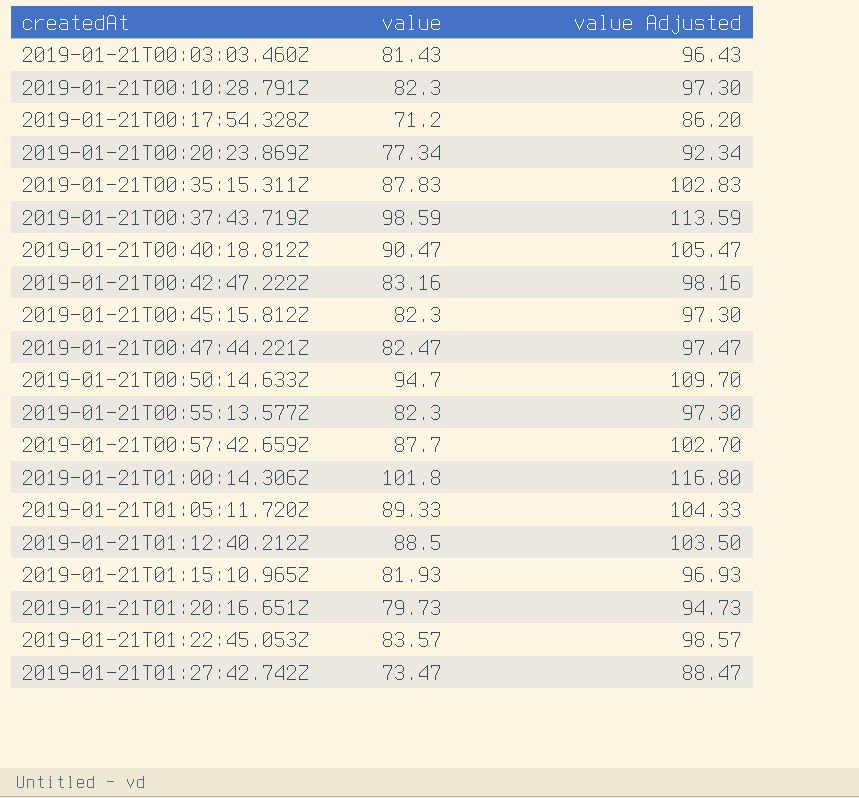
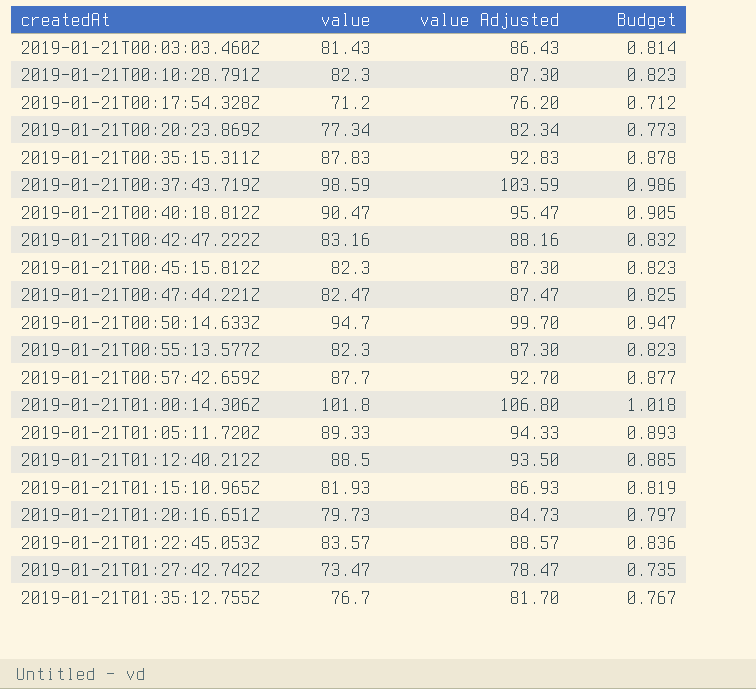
column value Adjusted | formula: [value] + 15 -> [value] + 5
column Budget | formula: none -> [value] * 0.01
row 2019-01-21T01:35:12.755Z: none -> 76.7 | 81.70 | 0.767

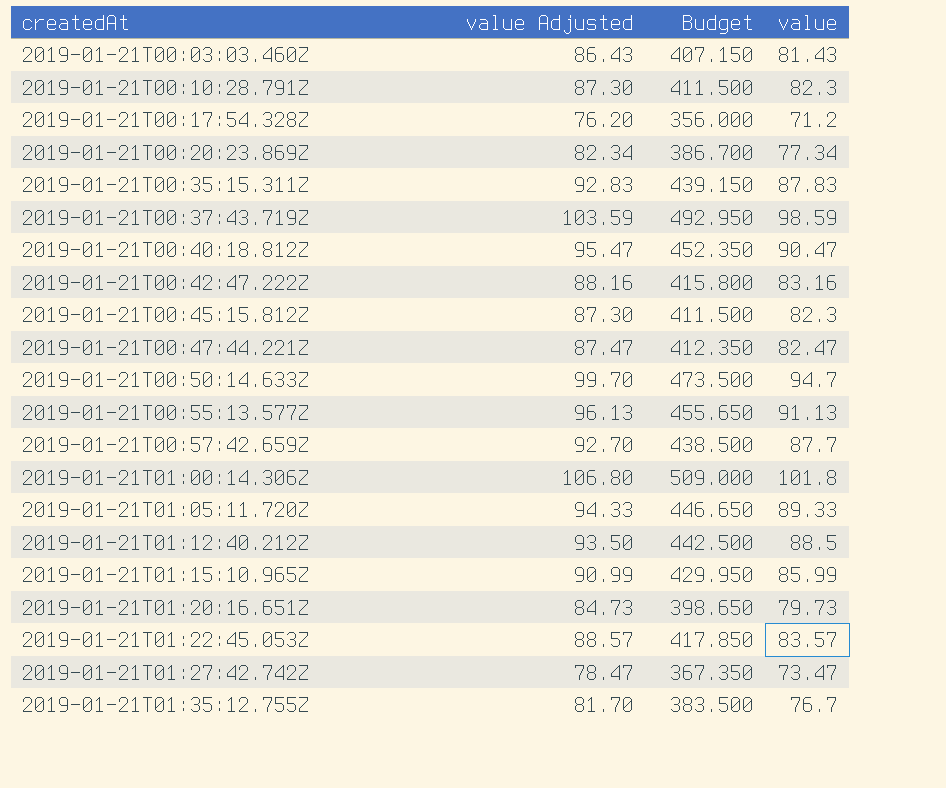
column Budget | formula: [value] * 0.01 -> [value] * 5
column value | position: 2 -> 4
2019-01-21T00:55:13.577Z | value Adjusted: 87.30 -> 96.13
2019-01-21T00:55:13.577Z | value: 82.3 -> 91.13
2019-01-21T01:15:10.965Z | value Adjusted: 86.93 -> 90.99
2019-01-21T01:15:10.965Z | value: 81.93 -> 85.99

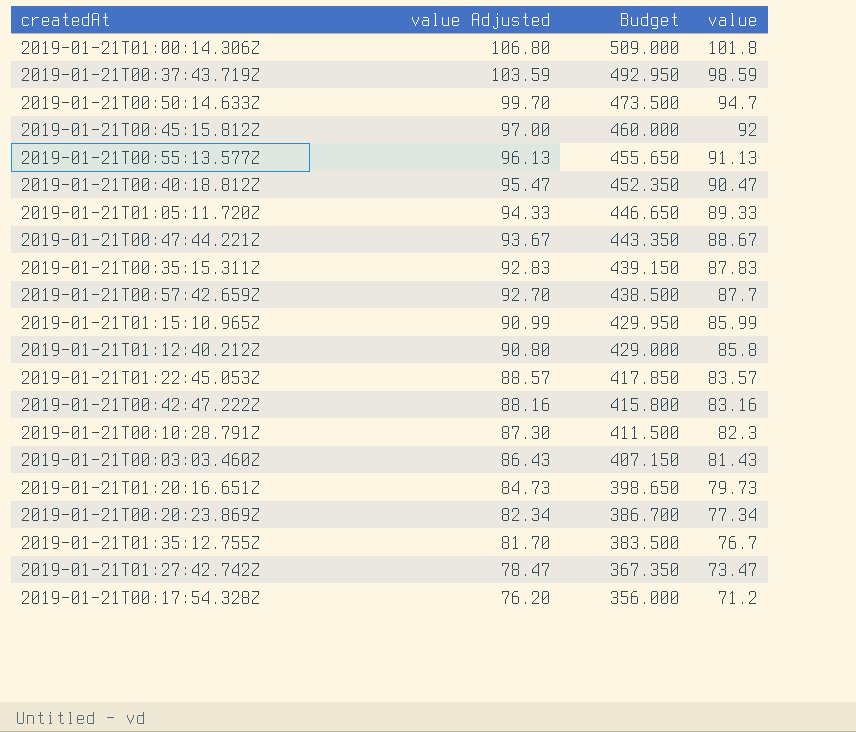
row order: createdAt ascending -> value Adjusted descending
2019-01-21T00:45:15.812Z | value Adjusted: 87.30 -> 97.00
2019-01-21T00:45:15.812Z | Budget: 411.500 -> 460.000
2019-01-21T00:45:15.812Z | value: 82.3 -> 92
2019-01-21T00:47:44.221Z | value Adjusted: 87.47 -> 93.67
2019-01-21T00:47:44.221Z | Budget: 412.350 -> 443.350
2019-01-21T00:47:44.221Z | value: 82.47 -> 88.67
2019-01-21T01:12:40.212Z | value Adjusted: 93.50 -> 90.80
2019-01-21T01:12:40.212Z | Budget: 442.500 -> 429.000
2019-01-21T01:12:40.212Z | value: 88.5 -> 85.8

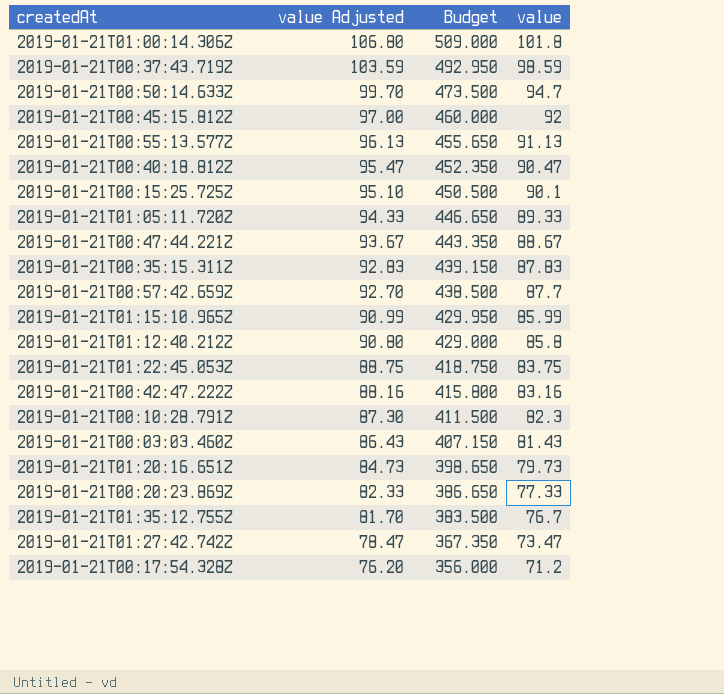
row 2019-01-21T00:15:25.725Z: none -> 95.10 | 450.500 | 90.1
2019-01-21T01:22:45.053Z | value Adjusted: 88.57 -> 88.75
2019-01-21T01:22:45.053Z | Budget: 417.850 -> 418.750
2019-01-21T01:22:45.053Z | value: 83.57 -> 83.75
2019-01-21T00:20:23.869Z | value Adjusted: 82.34 -> 82.33
2019-01-21T00:20:23.869Z | Budget: 386.700 -> 386.650
2019-01-21T00:20:23.869Z | value: 77.34 -> 77.33

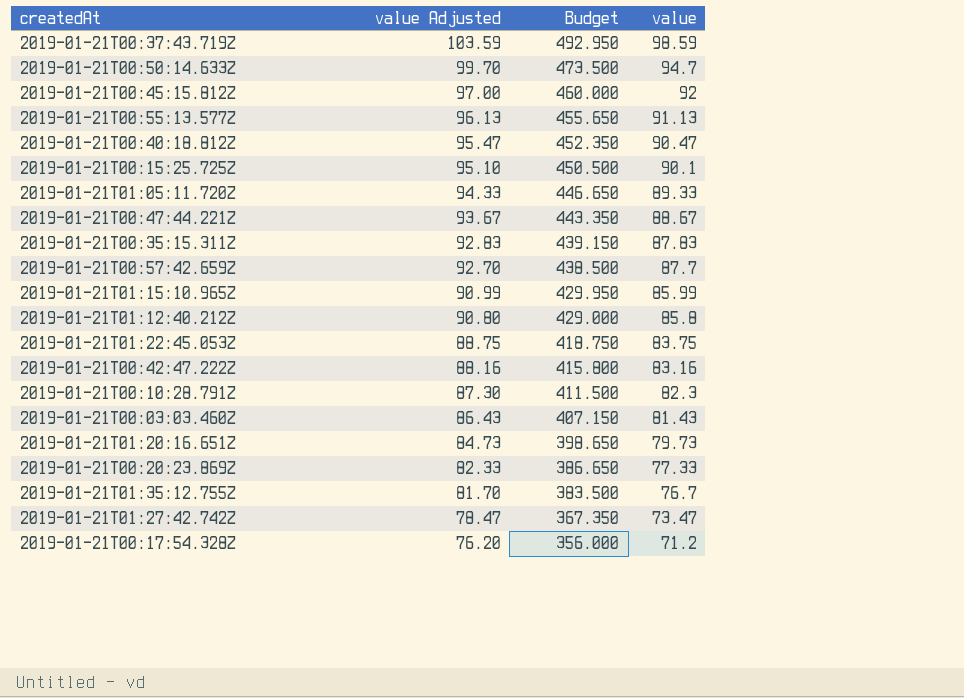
row 2019-01-21T01:00:14.306Z: 106.80 | 509.000 | 101.8 -> none

